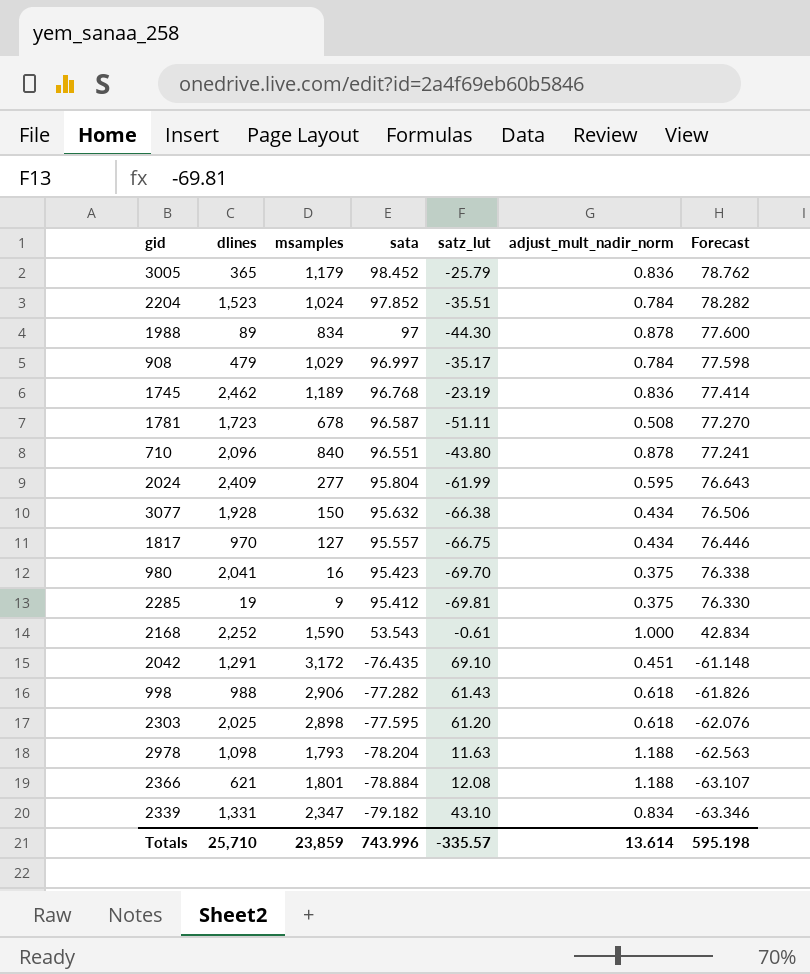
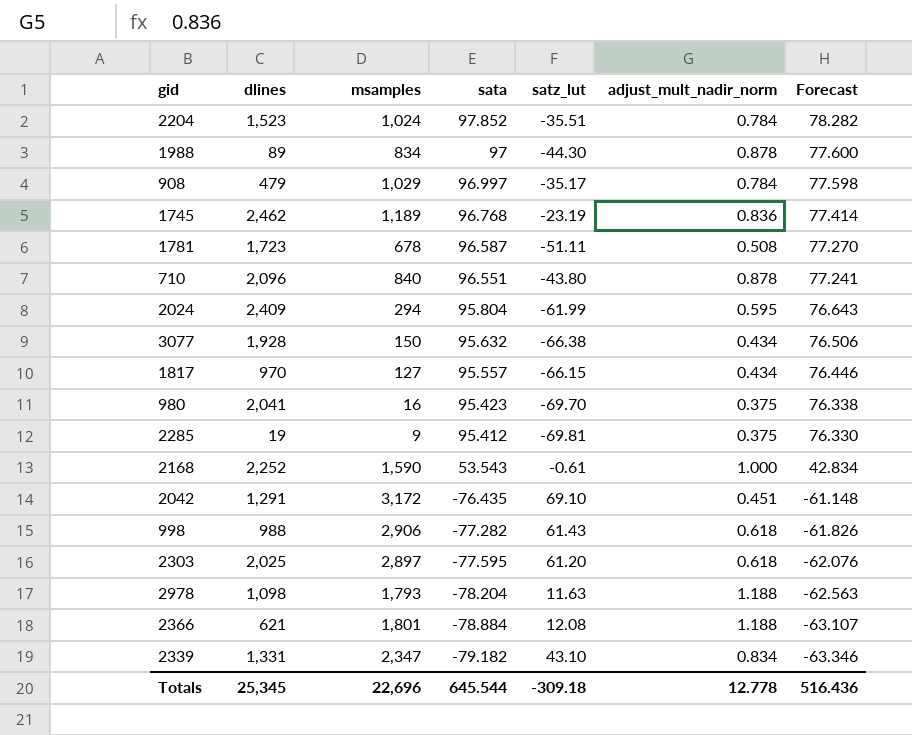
row 3005: 365 | 1,179 | 98.452 | -25.79 | 0.836 | 78.762 -> none
2024 | msamples: 277 -> 294
1817 | satz_lut: -66.75 -> -66.15
2303 | msamples: 2,898 -> 2,897
Totals | dlines: 25,710 -> 25,345
Totals | msamples: 23,859 -> 22,696
Totals | sata: 743.996 -> 645.544
Totals | satz_lut: -335.57 -> -309.18
Totals | adjust_mult_nadir_norm: 13.614 -> 12.778
Totals | Forecast: 595.198 -> 516.436

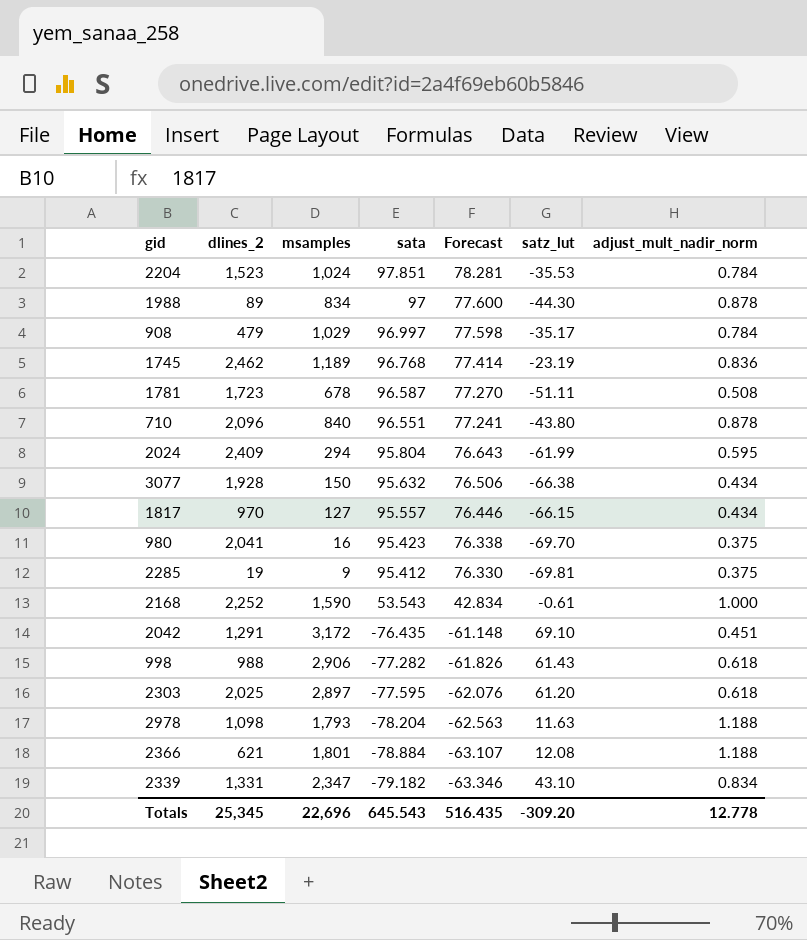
column name: dlines -> dlines_2
column Forecast | position: 7 -> 5
2204 | sata: 97.852 -> 97.851
2204 | Forecast: 78.282 -> 78.281
2204 | satz_lut: -35.51 -> -35.53
Totals | sata: 645.544 -> 645.543
Totals | Forecast: 516.436 -> 516.435
Totals | satz_lut: -309.18 -> -309.20

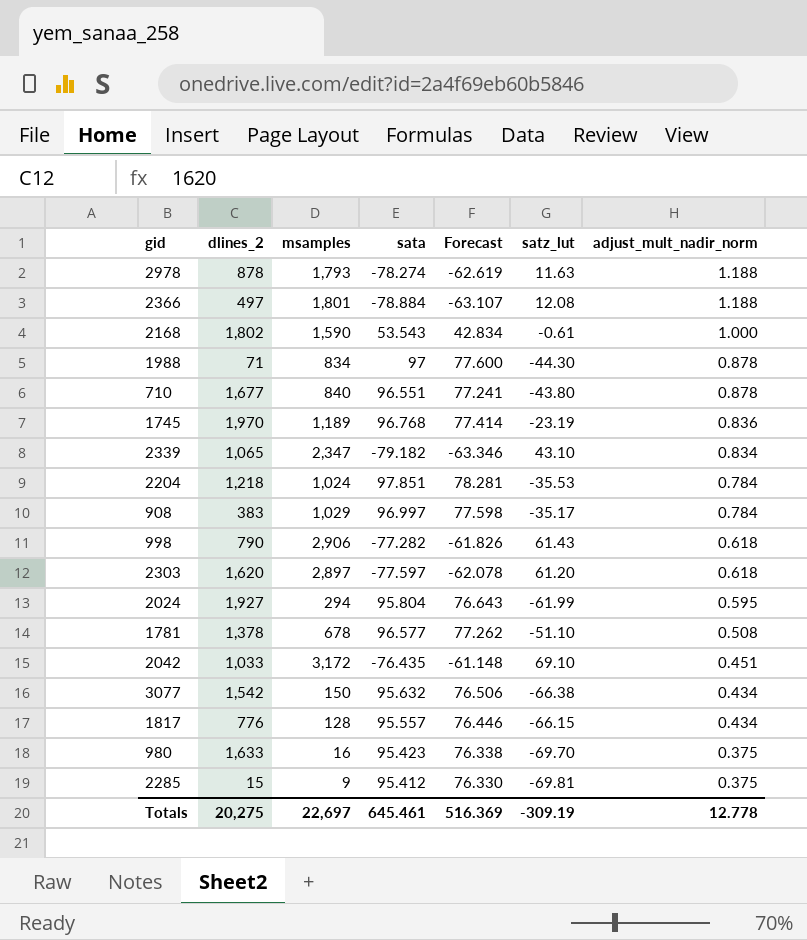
row order: sata descending -> adjust_mult_nadir_norm descending
2978 | dlines_2: 1,098 -> 878
2978 | sata: -78.204 -> -78.274
2978 | Forecast: -62.563 -> -62.619
2366 | dlines_2: 621 -> 497
2168 | dlines_2: 2,252 -> 1,802
1988 | dlines_2: 89 -> 71
710 | dlines_2: 2,096 -> 1,677
1745 | dlines_2: 2,462 -> 1,970
2339 | dlines_2: 1,331 -> 1,065
2204 | dlines_2: 1,523 -> 1,218
908 | dlines_2: 479 -> 383
998 | dlines_2: 988 -> 790
2303 | dlines_2: 2,025 -> 1,620
2303 | sata: -77.595 -> -77.597
2303 | Forecast: -62.076 -> -62.078
2024 | dlines_2: 2,409 -> 1,927
1781 | dlines_2: 1,723 -> 1,378
1781 | sata: 96.587 -> 96.577
1781 | Forecast: 77.270 -> 77.262
1781 | satz_lut: -51.11 -> -51.10
2042 | dlines_2: 1,291 -> 1,033
3077 | dlines_2: 1,928 -> 1,542
1817 | dlines_2: 970 -> 776
1817 | msamples: 127 -> 128
980 | dlines_2: 2,041 -> 1,633
2285 | dlines_2: 19 -> 15
Totals | dlines_2: 25,345 -> 20,275
Totals | msamples: 22,696 -> 22,697
Totals | sata: 645.543 -> 645.461
Totals | Forecast: 516.435 -> 516.369
Totals | satz_lut: -309.20 -> -309.19

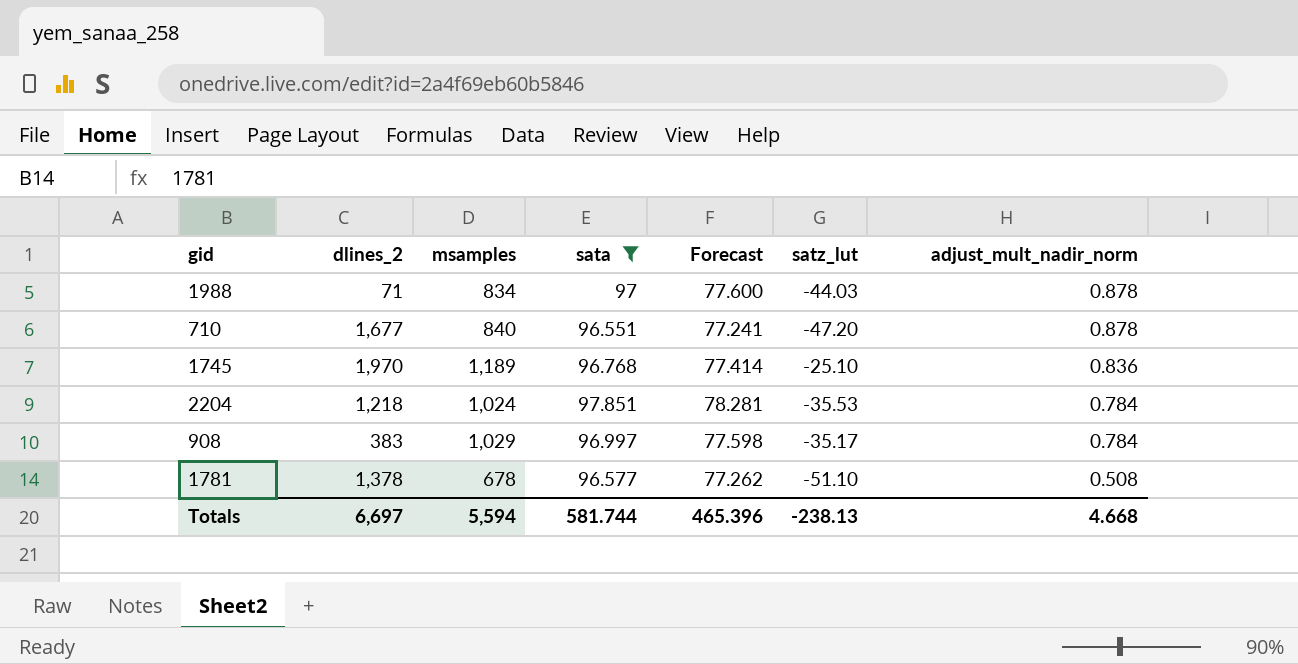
filter: none -> sata >= 96.551
1988 | satz_lut: -44.30 -> -44.03
710 | satz_lut: -43.80 -> -47.20
1745 | satz_lut: -23.19 -> -25.10
Totals | dlines_2: 20,275 -> 6,697
Totals | msamples: 22,697 -> 5,594
Totals | sata: 645.461 -> 581.744
Totals | Forecast: 516.369 -> 465.396
Totals | satz_lut: -309.19 -> -238.13
Totals | adjust_mult_nadir_norm: 12.778 -> 4.668

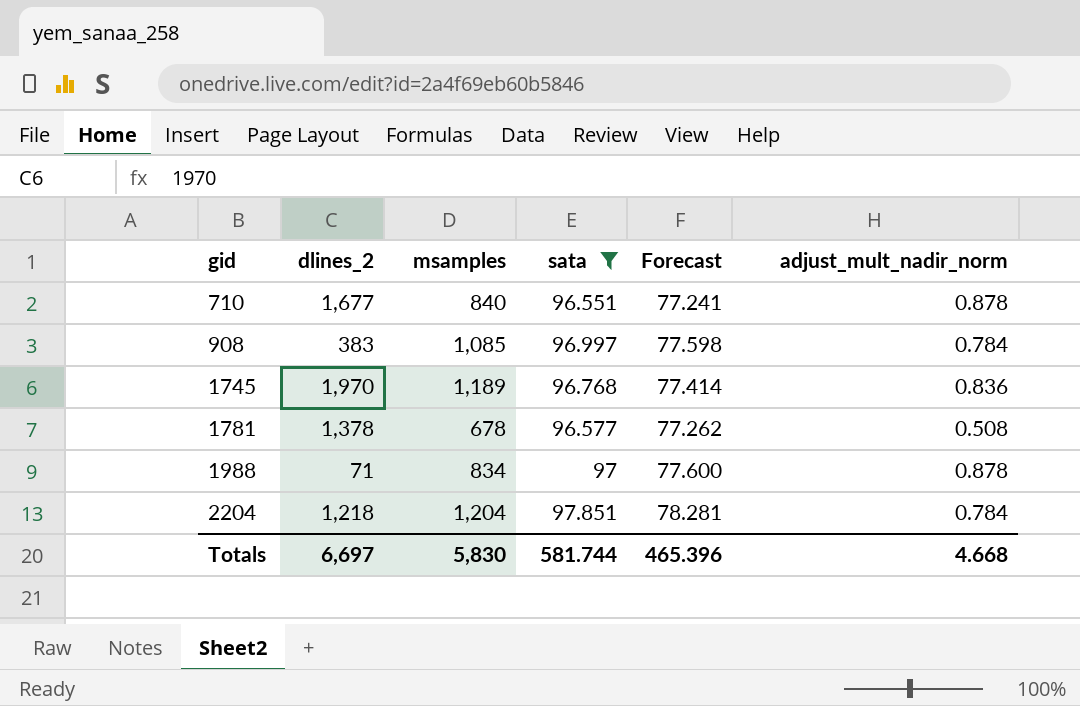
row order: adjust_mult_nadir_norm descending -> gid ascending
column satz_lut | position: 6 -> none
908 | msamples: 1,029 -> 1,085
2204 | msamples: 1,024 -> 1,204
Totals | msamples: 5,594 -> 5,830

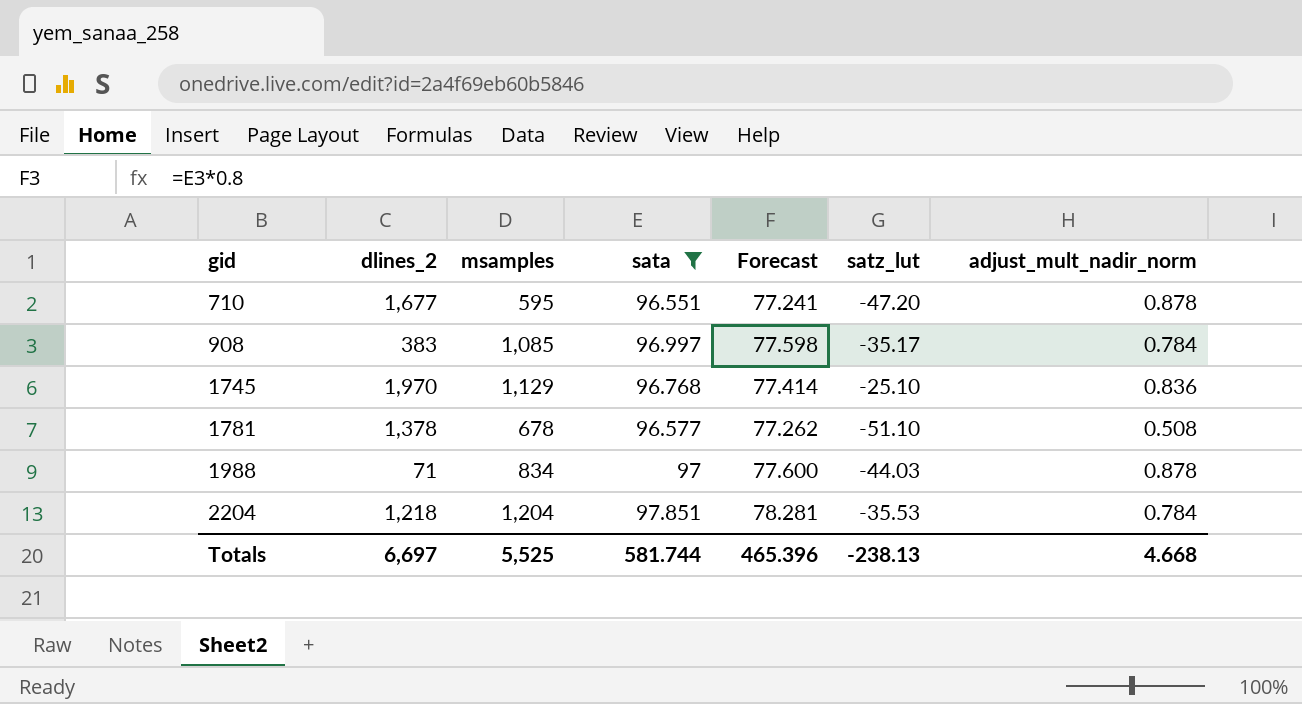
column satz_lut | position: none -> 6
710 | msamples: 840 -> 595
1745 | msamples: 1,189 -> 1,129
Totals | msamples: 5,830 -> 5,525

